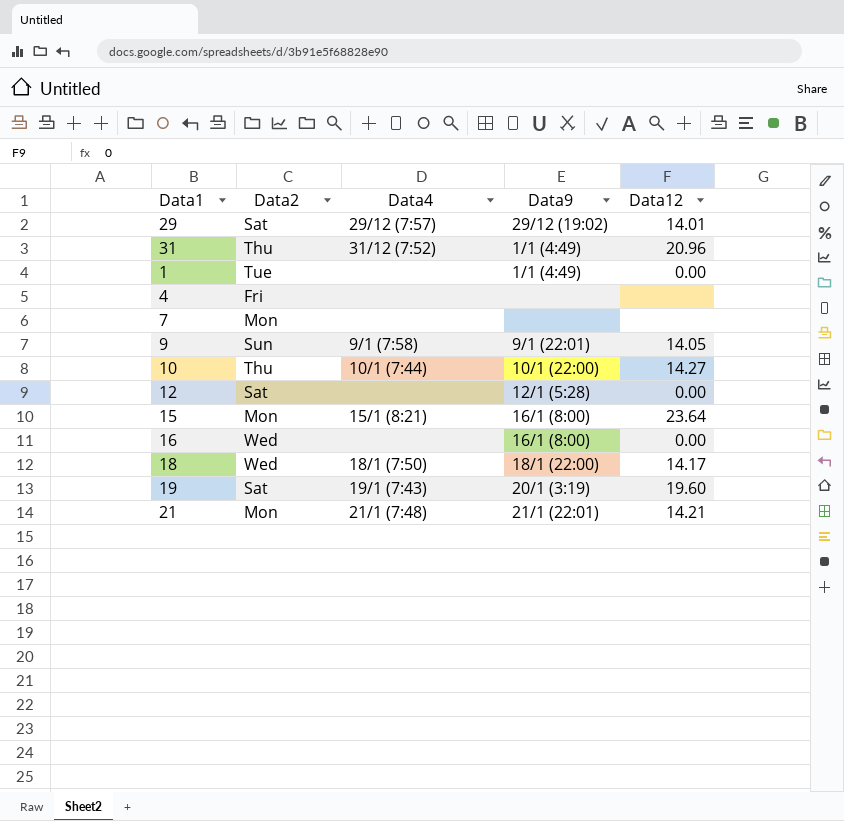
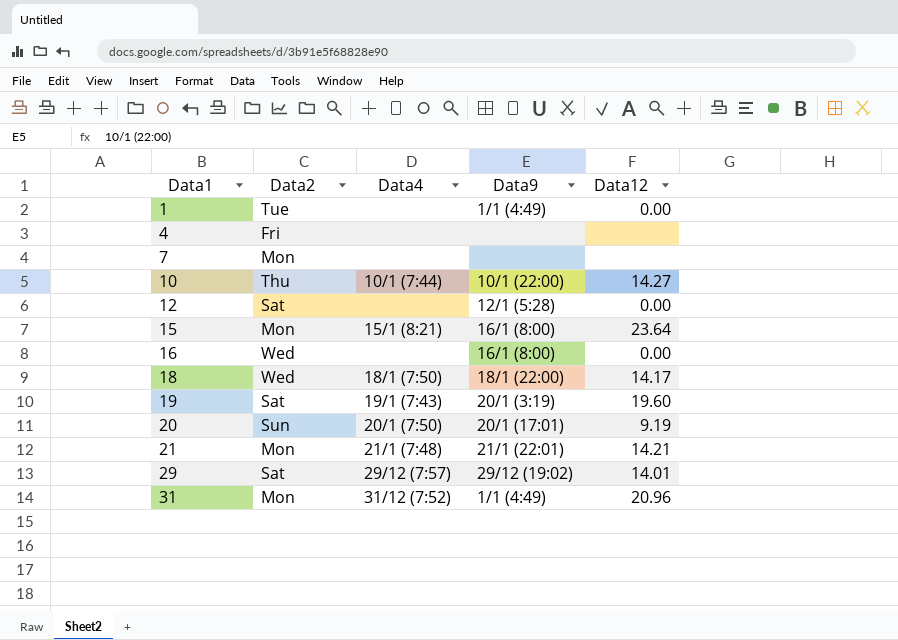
row order: none -> Data1 ascending
row 9: Sun | 9/1 (7:58) | 9/1 (22:01) | 14.05 -> none
row 20: none -> Sun | 20/1 (7:50) | 20/1 (17:01) | 9.19
31 | Data2: Thu -> Mon

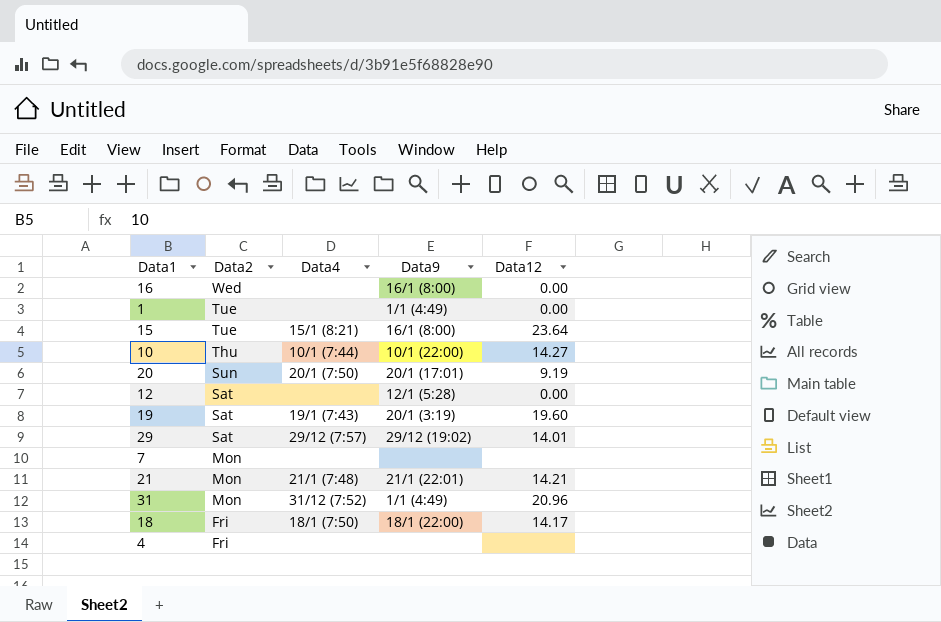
row order: Data1 ascending -> Data2 descending
15 | Data2: Mon -> Tue
18 | Data2: Wed -> Fri

